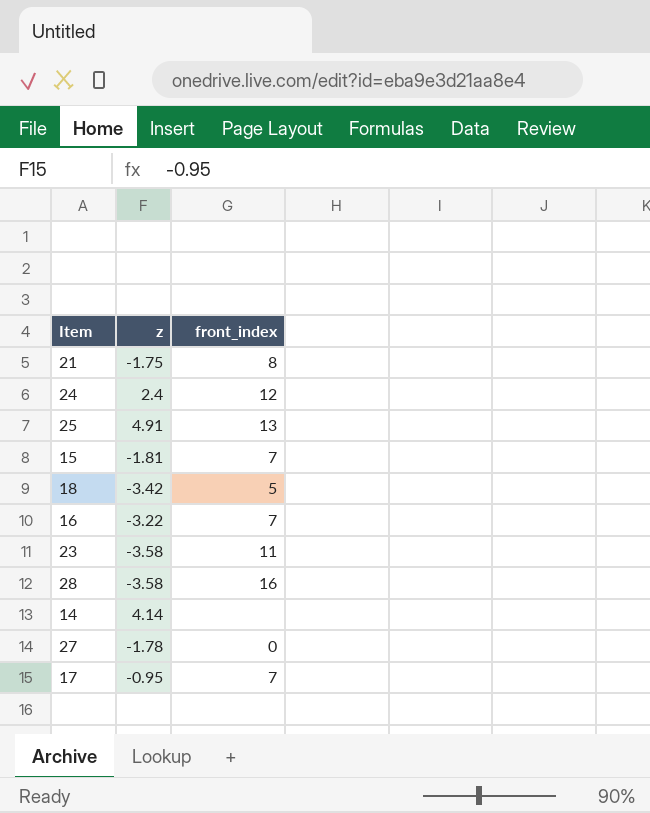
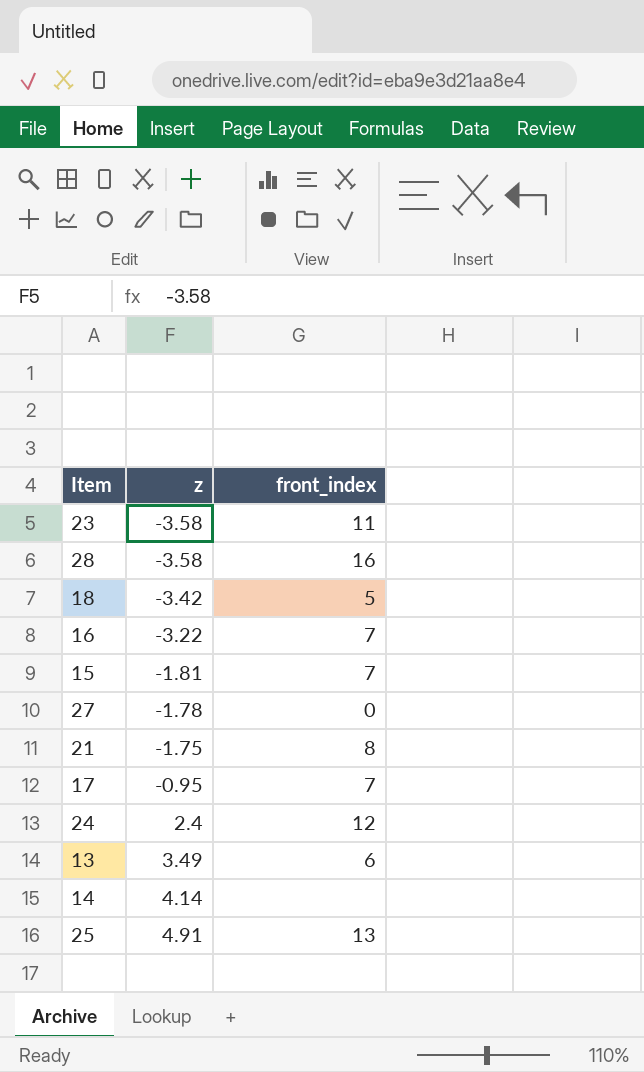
row order: none -> z ascending
row 13: none -> 3.49 | 6

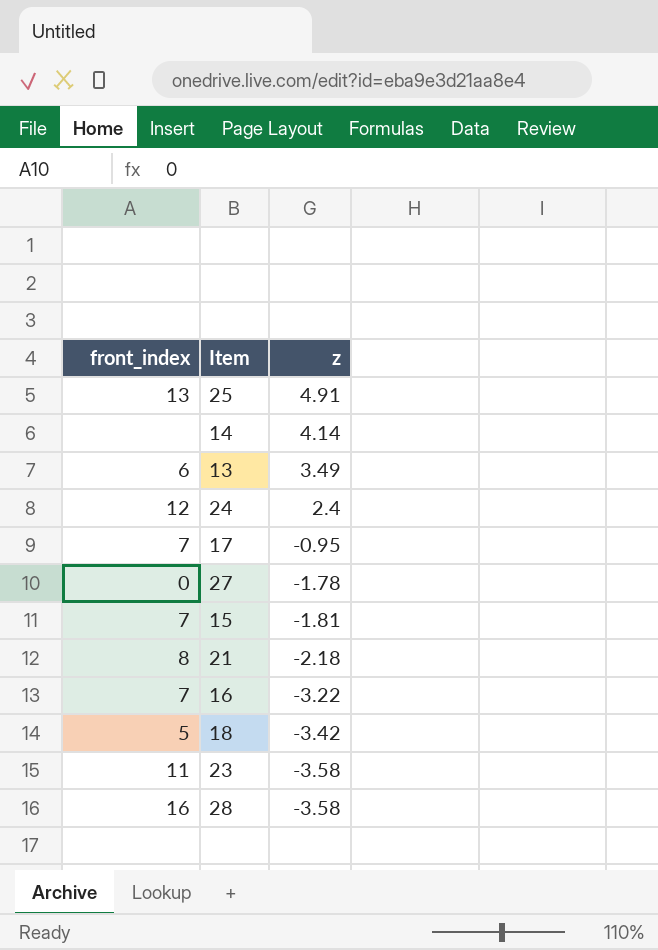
row order: z ascending -> z descending
column front_index | position: 3 -> 1
21 | z: -1.75 -> -2.18

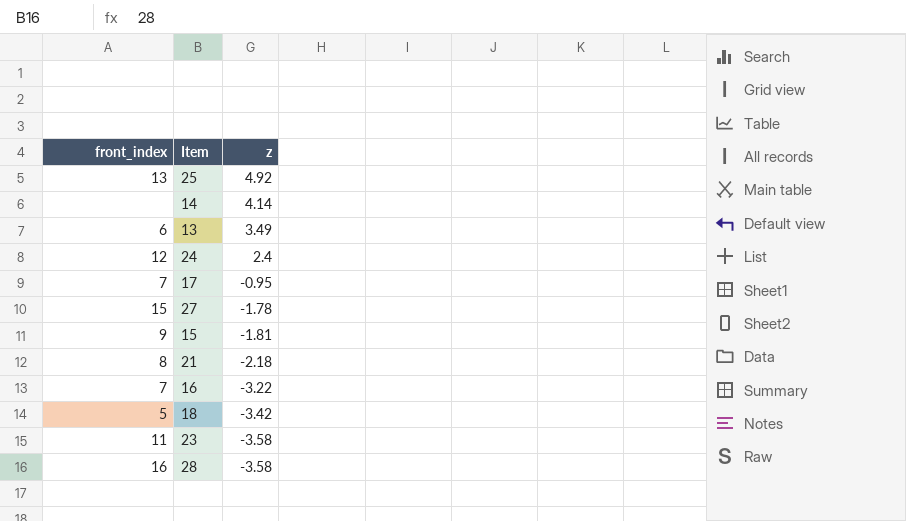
25 | z: 4.91 -> 4.92
27 | front_index: 0 -> 15
15 | front_index: 7 -> 9

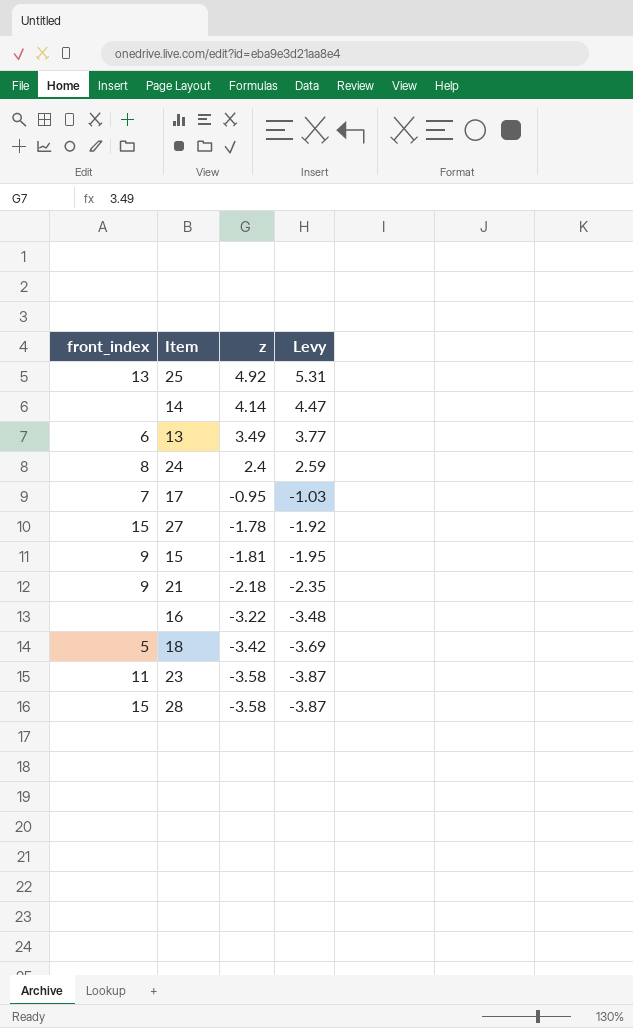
column Levy | formula: none -> [z] * 1.08
24 | front_index: 12 -> 8
21 | front_index: 8 -> 9
16 | front_index: 7 -> none
28 | front_index: 16 -> 15

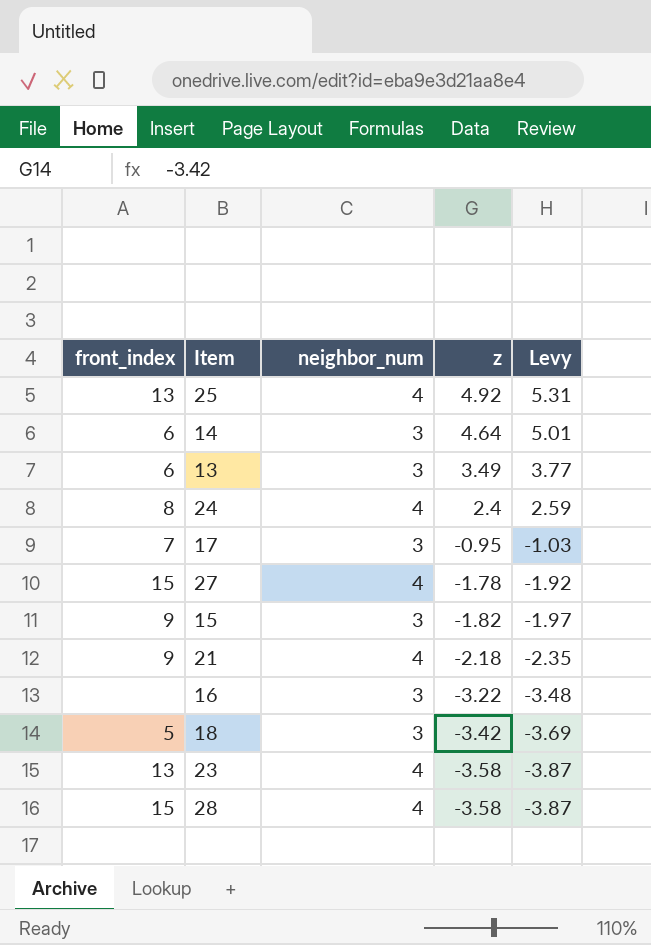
column neighbor_num | position: none -> 3
14 | front_index: none -> 6
14 | z: 4.14 -> 4.64
14 | Levy: 4.47 -> 5.01
15 | z: -1.81 -> -1.82
15 | Levy: -1.95 -> -1.97
23 | front_index: 11 -> 13

